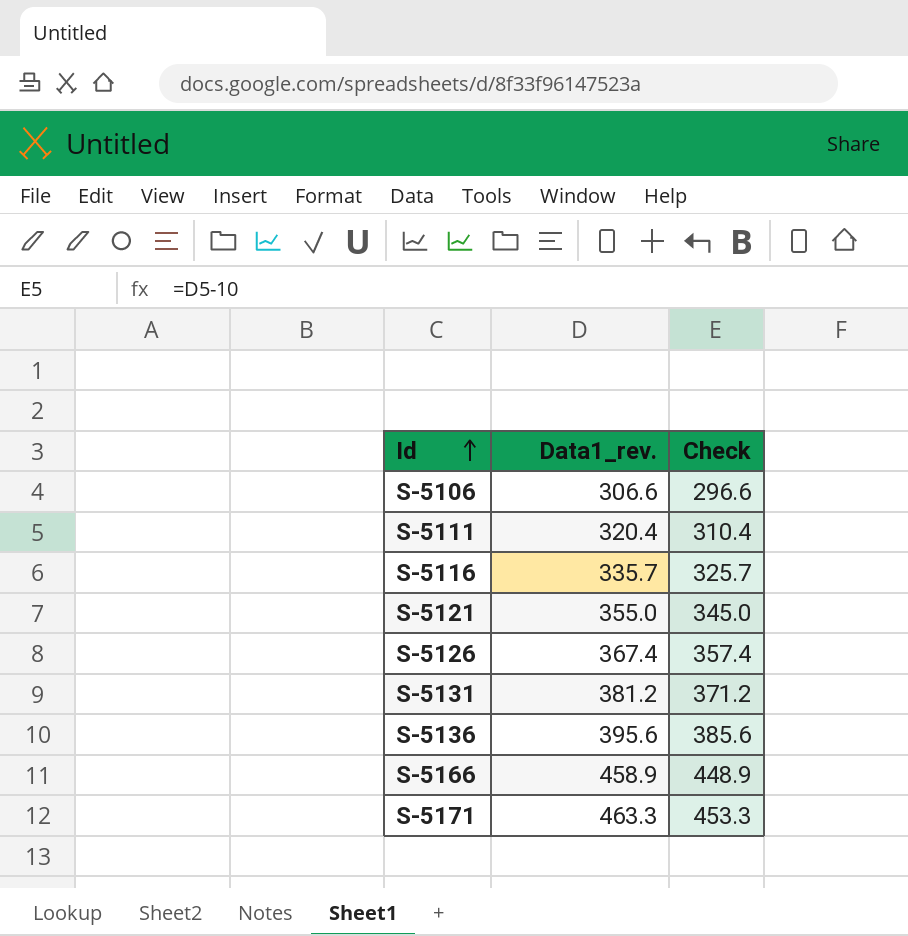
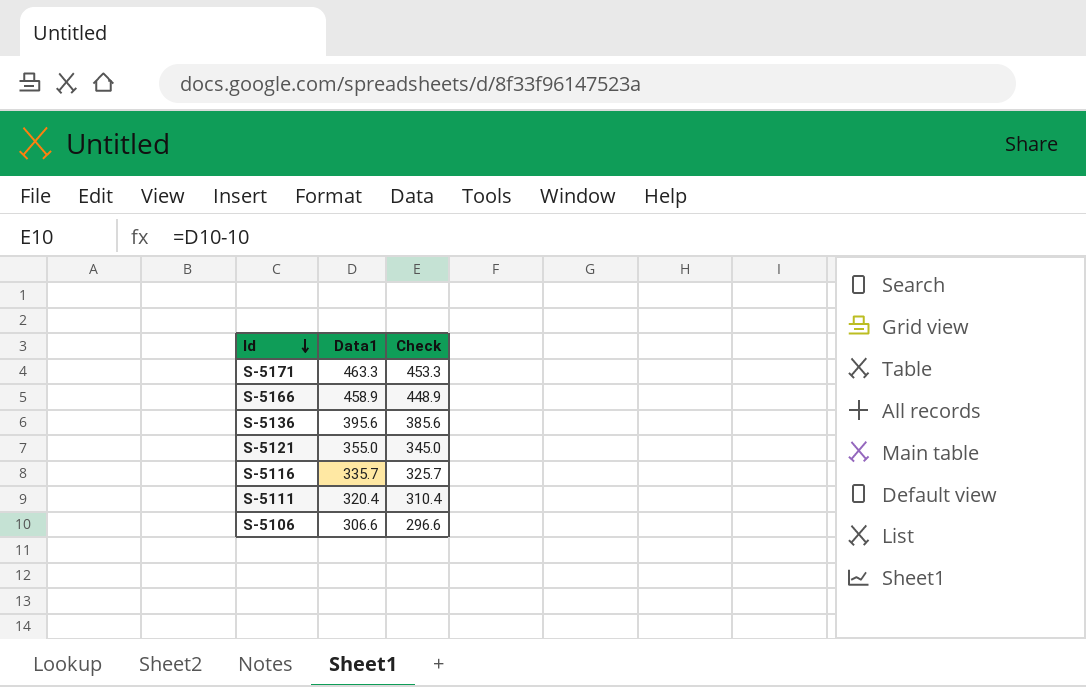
row order: Id ascending -> Id descending
column name: Data1_rev. -> Data1
row S-5126: 367.4 | 357.4 -> none
row S-5131: 381.2 | 371.2 -> none

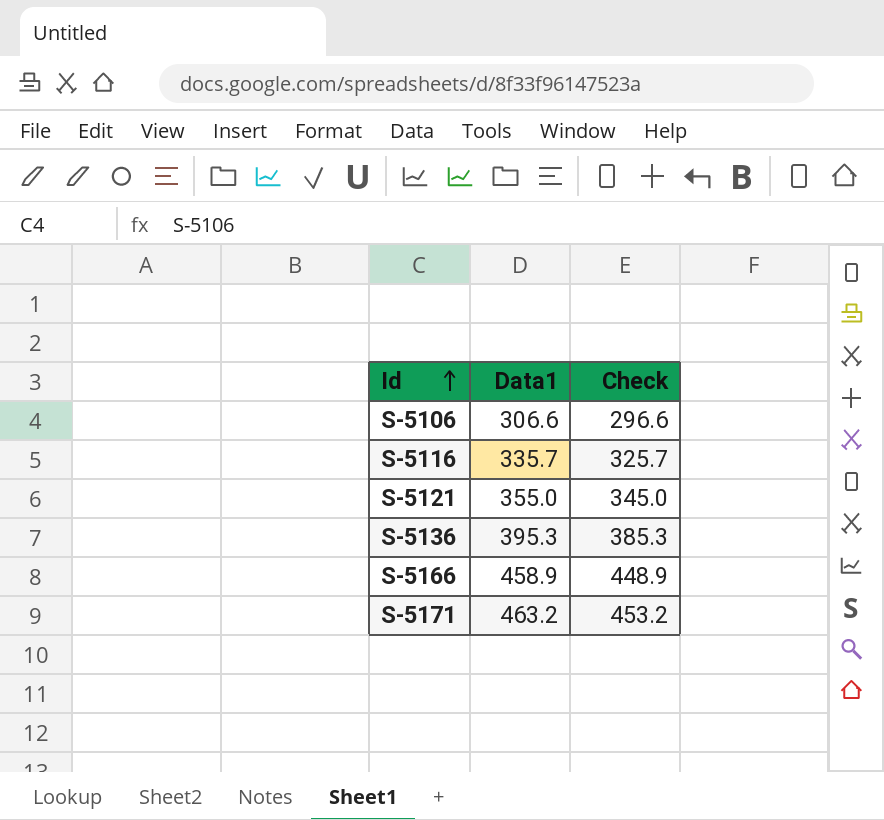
row order: Id descending -> Id ascending
row S-5111: 320.4 | 310.4 -> none
S-5136 | Data1: 395.6 -> 395.3
S-5136 | Check: 385.6 -> 385.3
S-5171 | Data1: 463.3 -> 463.2
S-5171 | Check: 453.3 -> 453.2

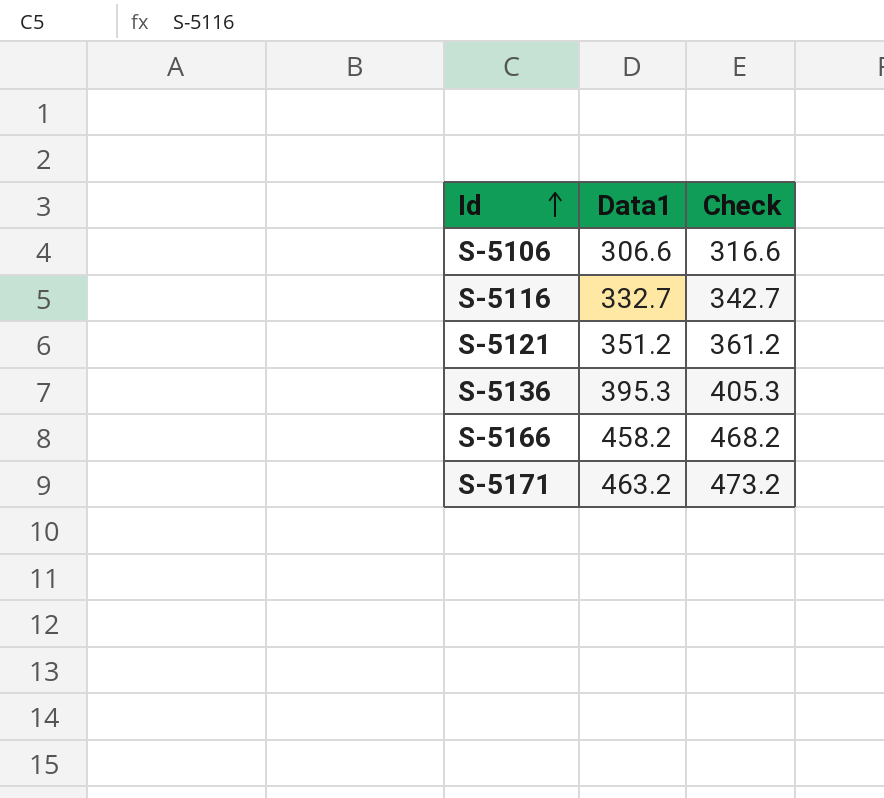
column Check | formula: [Data1] - 10 -> [Data1] + 10
S-5116 | Data1: 335.7 -> 332.7
S-5121 | Data1: 355.0 -> 351.2
S-5166 | Data1: 458.9 -> 458.2

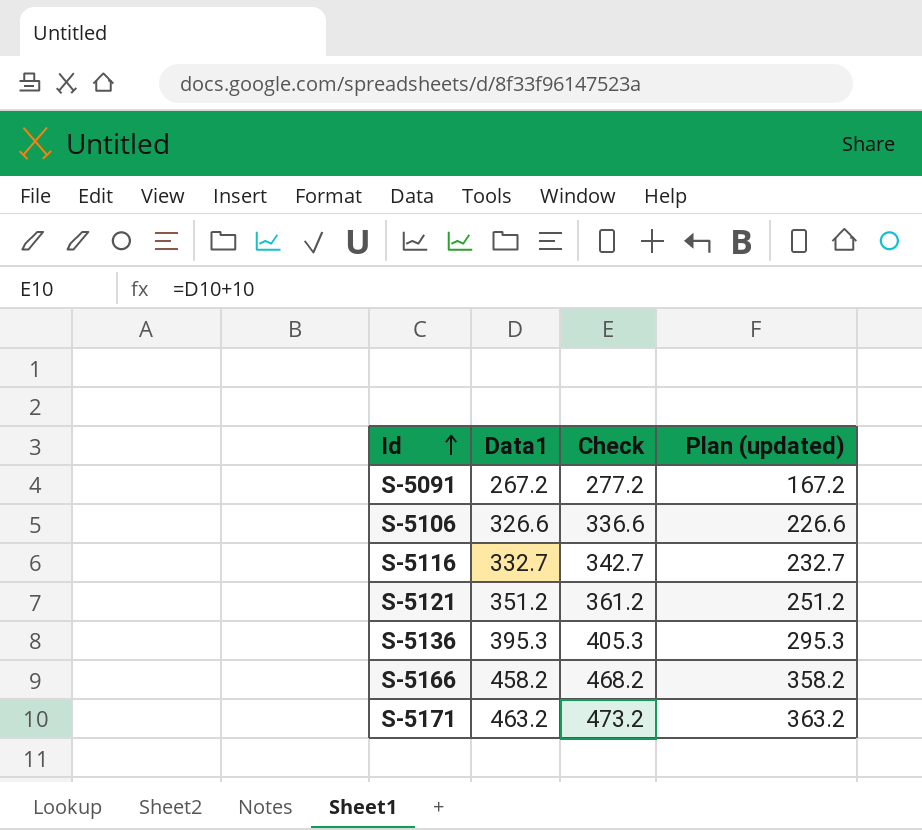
column Plan (updated) | formula: none -> [Data1] - 100
row S-5091: none -> 267.2 | 277.2 | 167.2
S-5106 | Data1: 306.6 -> 326.6
S-5106 | Check: 316.6 -> 336.6

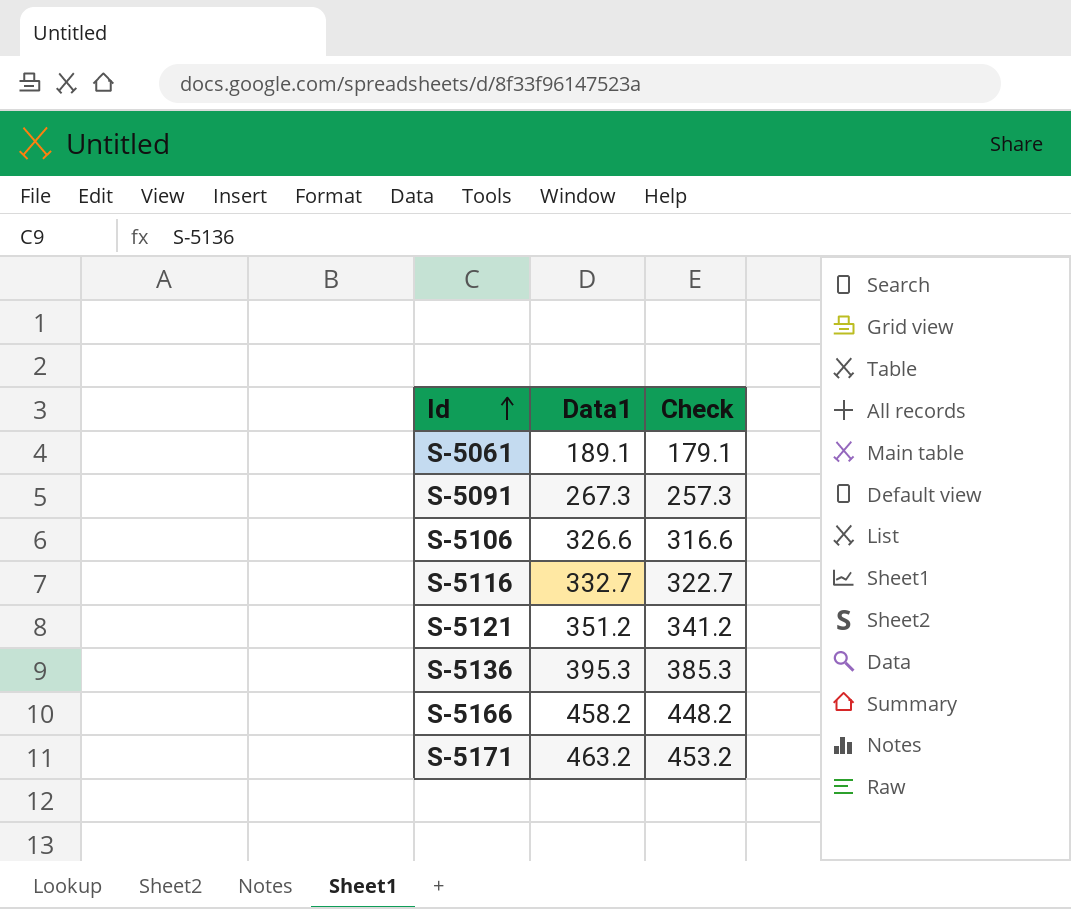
column Plan (updated) | formula: [Data1] - 100 -> none
column Check | formula: [Data1] + 10 -> [Data1] - 10
row S-5061: none -> 189.1 | 179.1
S-5091 | Data1: 267.2 -> 267.3

